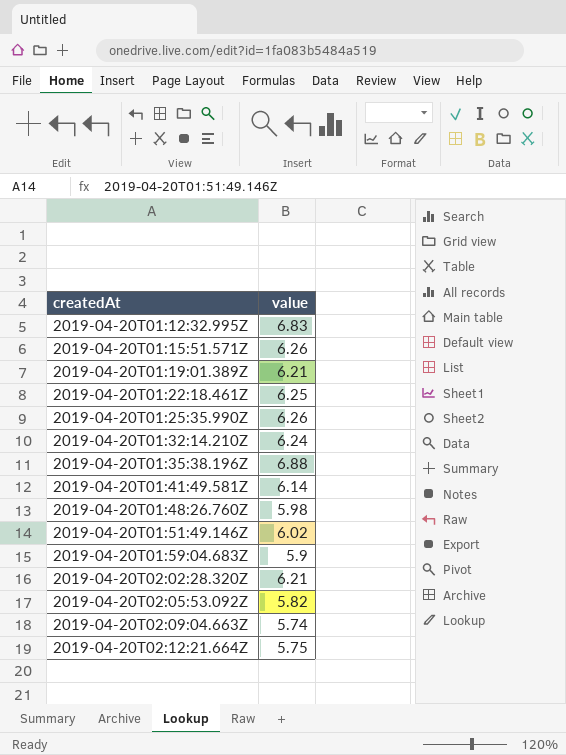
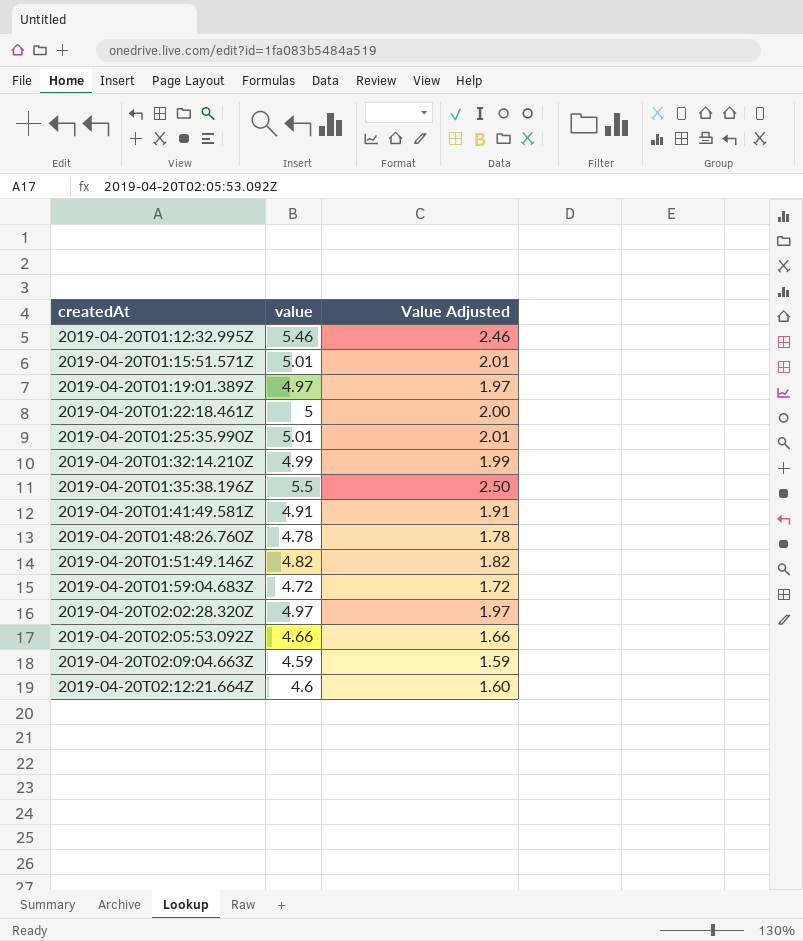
column Value Adjusted | formula: none -> [value] - 3
2019-04-20T01:12:32.995Z | value: 6.83 -> 5.46
2019-04-20T01:15:51.571Z | value: 6.26 -> 5.01
2019-04-20T01:19:01.389Z | value: 6.21 -> 4.97
2019-04-20T01:22:18.461Z | value: 6.25 -> 5
2019-04-20T01:25:35.990Z | value: 6.26 -> 5.01
2019-04-20T01:32:14.210Z | value: 6.24 -> 4.99
2019-04-20T01:35:38.196Z | value: 6.88 -> 5.5
2019-04-20T01:41:49.581Z | value: 6.14 -> 4.91
2019-04-20T01:48:26.760Z | value: 5.98 -> 4.78
2019-04-20T01:51:49.146Z | value: 6.02 -> 4.82
2019-04-20T01:59:04.683Z | value: 5.9 -> 4.72
2019-04-20T02:02:28.320Z | value: 6.21 -> 4.97
2019-04-20T02:05:53.092Z | value: 5.82 -> 4.66
2019-04-20T02:09:04.663Z | value: 5.74 -> 4.59
2019-04-20T02:12:21.664Z | value: 5.75 -> 4.6

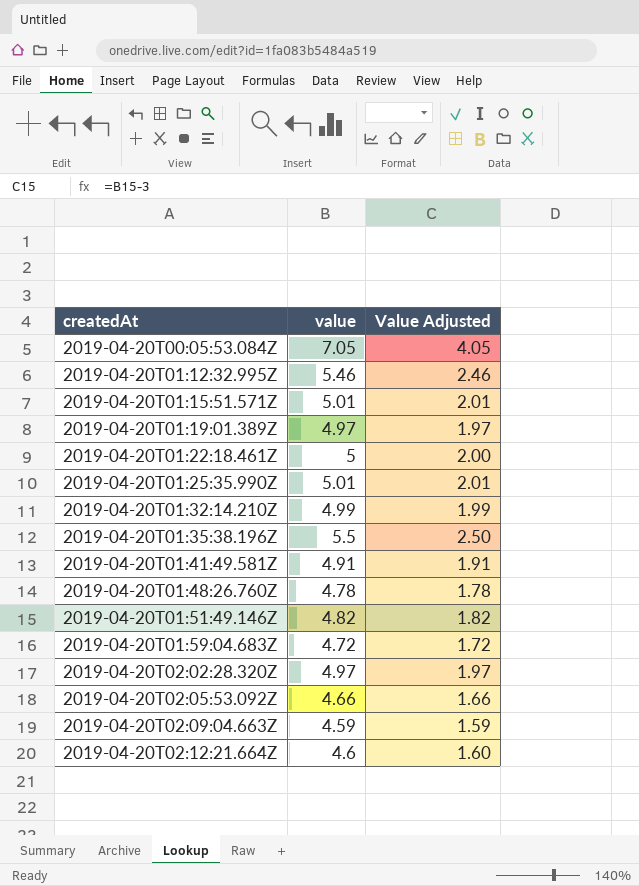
row 2019-04-20T00:05:53.084Z: none -> 7.05 | 4.05

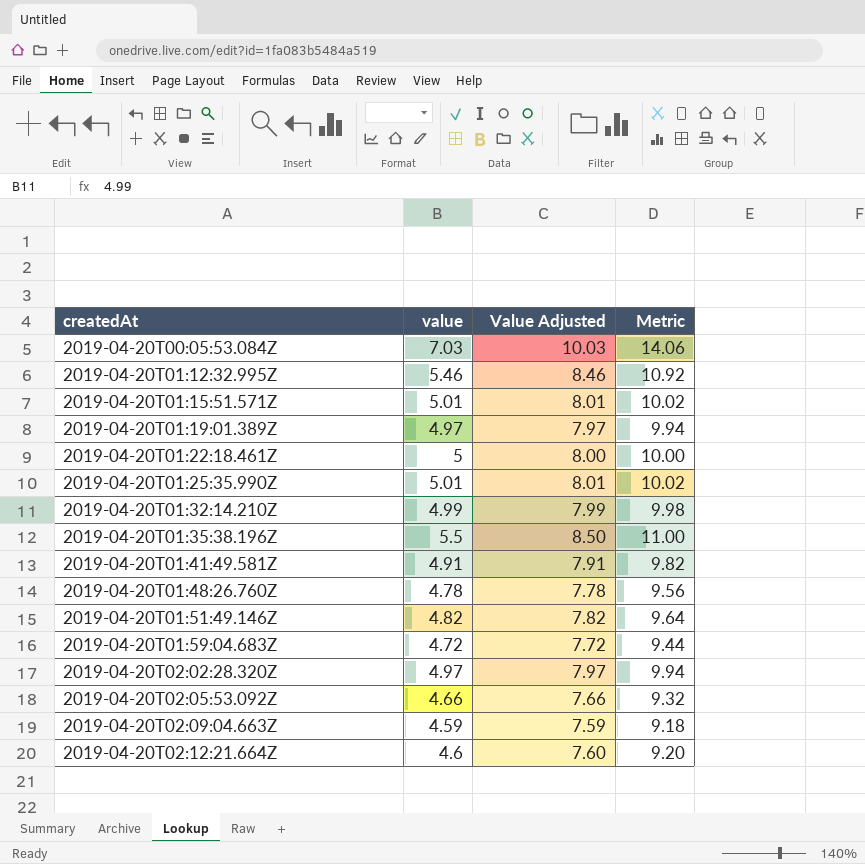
column Value Adjusted | formula: [value] - 3 -> [value] + 3
column Metric | formula: none -> [value] * 2
2019-04-20T00:05:53.084Z | value: 7.05 -> 7.03

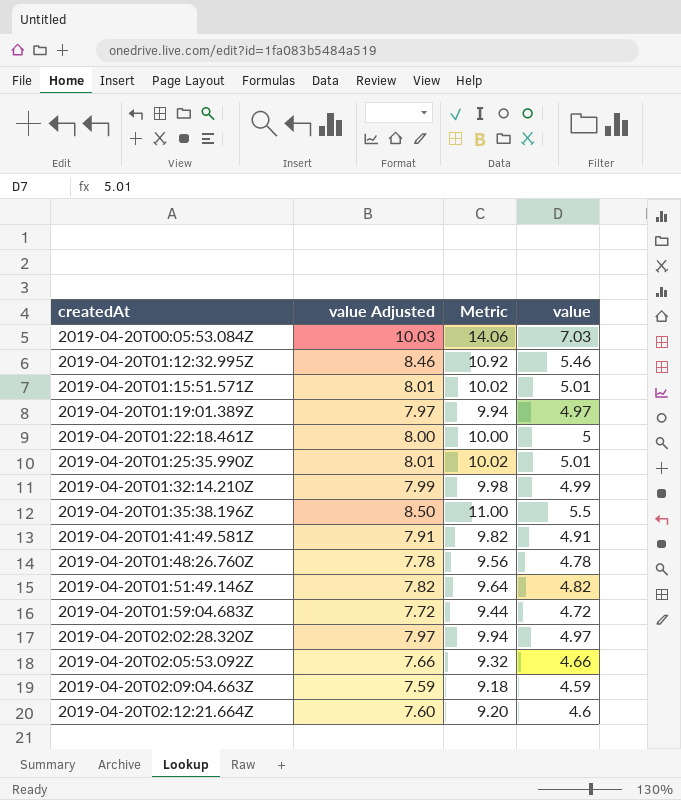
column name: Value Adjusted -> value Adjusted
column value | position: 2 -> 4

